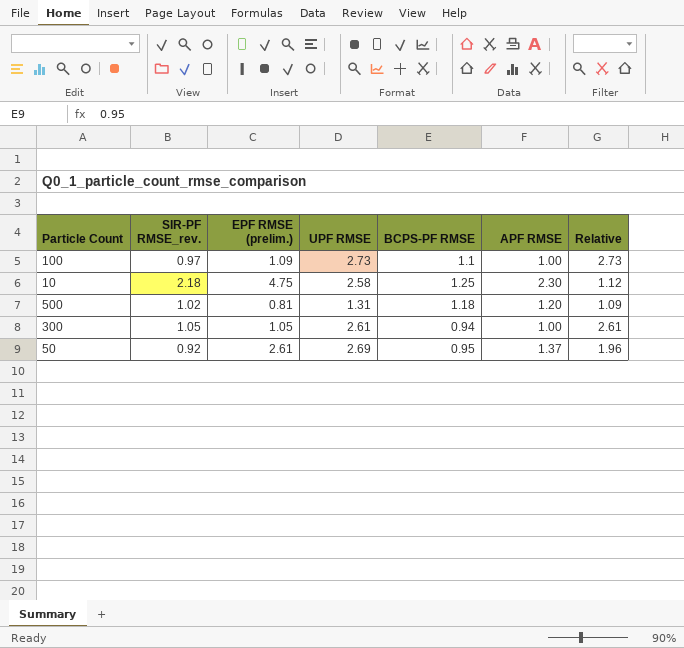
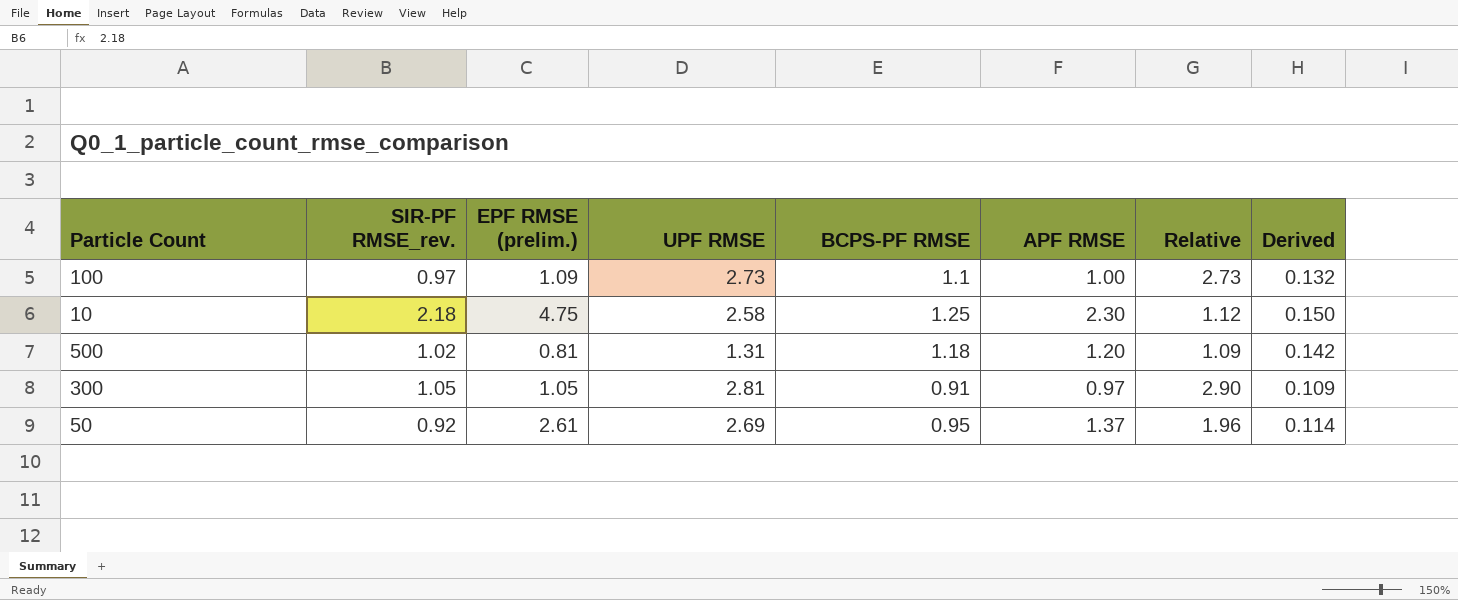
column Derived | formula: none -> [BCPS-PF RMSE] * 0.12
300 | UPF RMSE: 2.61 -> 2.81
300 | BCPS-PF RMSE: 0.94 -> 0.91
300 | APF RMSE: 1.00 -> 0.97
300 | Relative: 2.61 -> 2.90

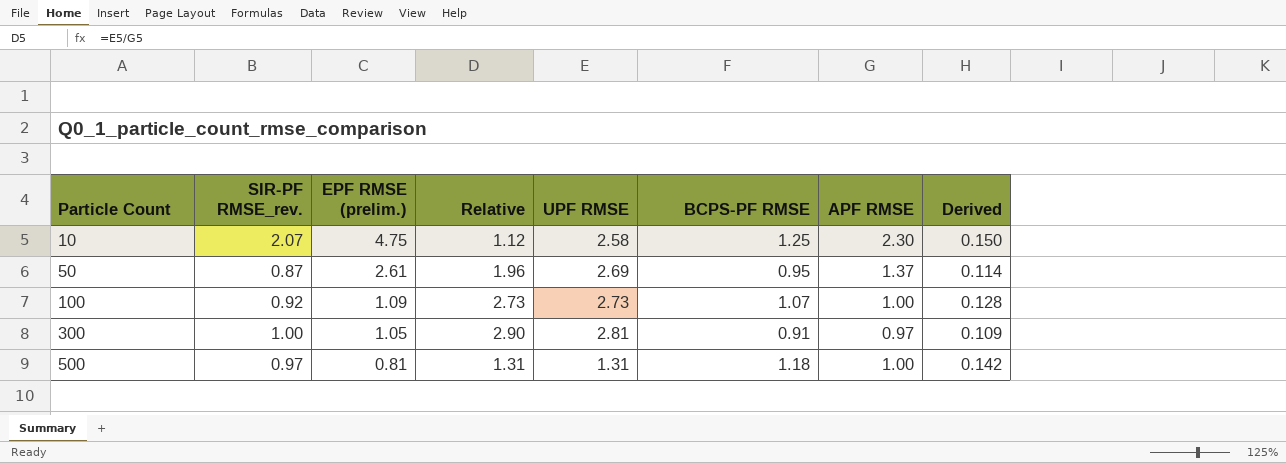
row order: none -> Particle Count ascending
column Relative | position: 7 -> 4
10 | SIR-PF RMSE_rev.: 2.18 -> 2.07
50 | SIR-PF RMSE_rev.: 0.92 -> 0.87
100 | SIR-PF RMSE_rev.: 0.97 -> 0.92
100 | BCPS-PF RMSE: 1.1 -> 1.07
100 | Derived: 0.132 -> 0.128
300 | SIR-PF RMSE_rev.: 1.05 -> 1.00
500 | SIR-PF RMSE_rev.: 1.02 -> 0.97
500 | Relative: 1.09 -> 1.31
500 | APF RMSE: 1.20 -> 1.00

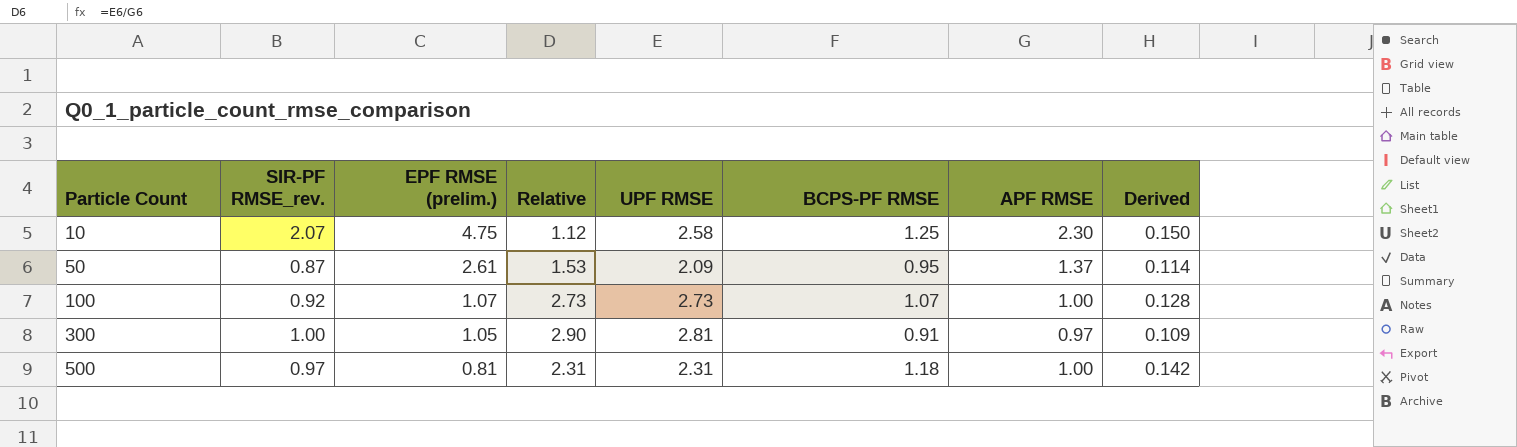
50 | Relative: 1.96 -> 1.53
50 | UPF RMSE: 2.69 -> 2.09
100 | EPF RMSE (prelim.): 1.09 -> 1.07
500 | Relative: 1.31 -> 2.31
500 | UPF RMSE: 1.31 -> 2.31

